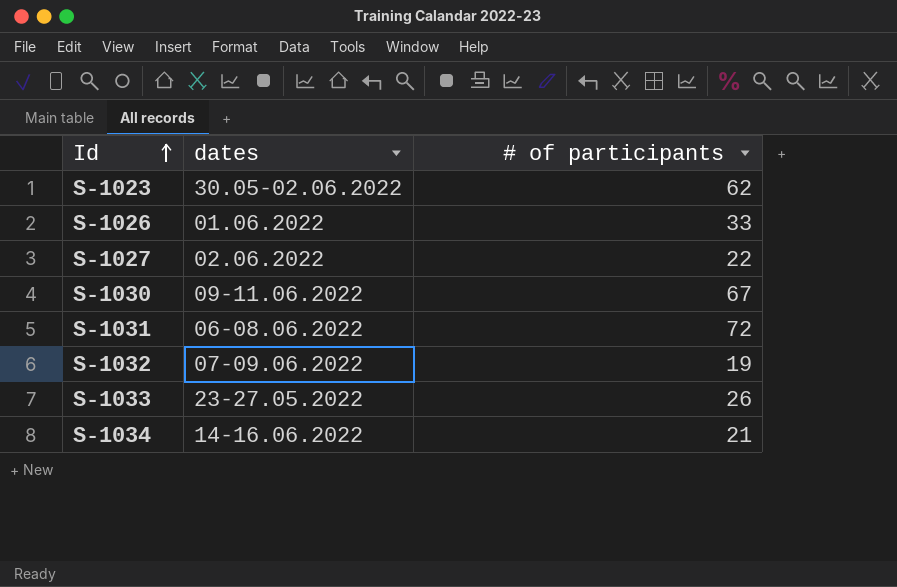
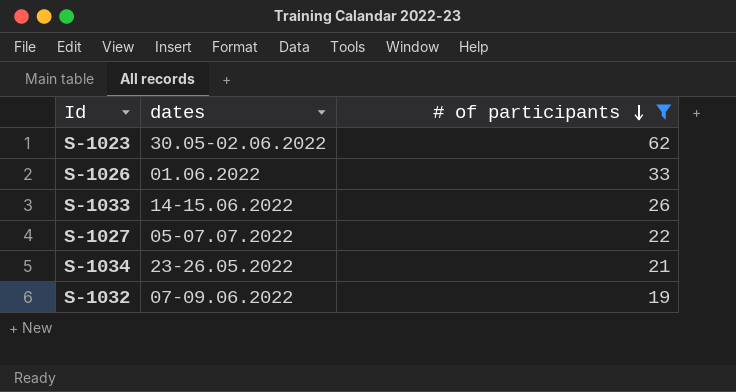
filter: none -> # of participants <= 62
row order: Id ascending -> # of participants descending
S-1033 | dates: 23-27.05.2022 -> 14-15.06.2022
S-1027 | dates: 02.06.2022 -> 05-07.07.2022
S-1034 | dates: 14-16.06.2022 -> 23-26.05.2022

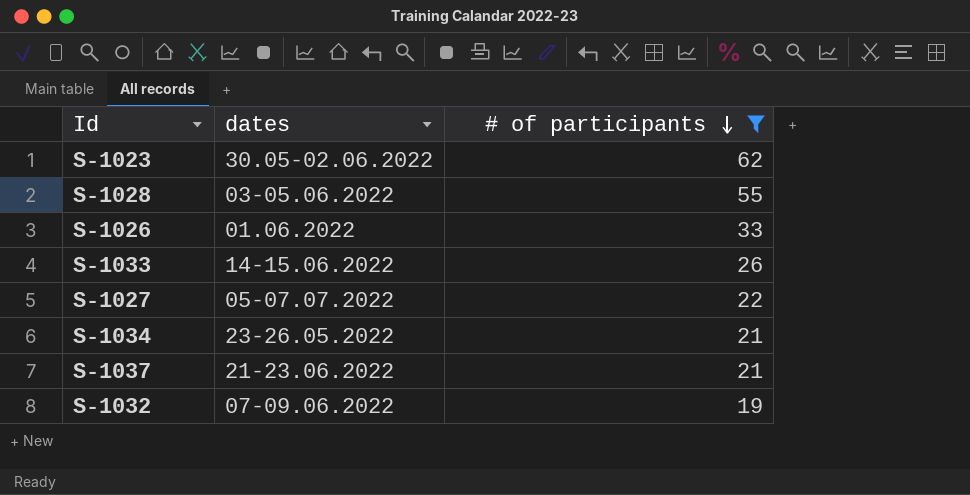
row S-1028: none -> 03-05.06.2022 | 55
row S-1037: none -> 21-23.06.2022 | 21

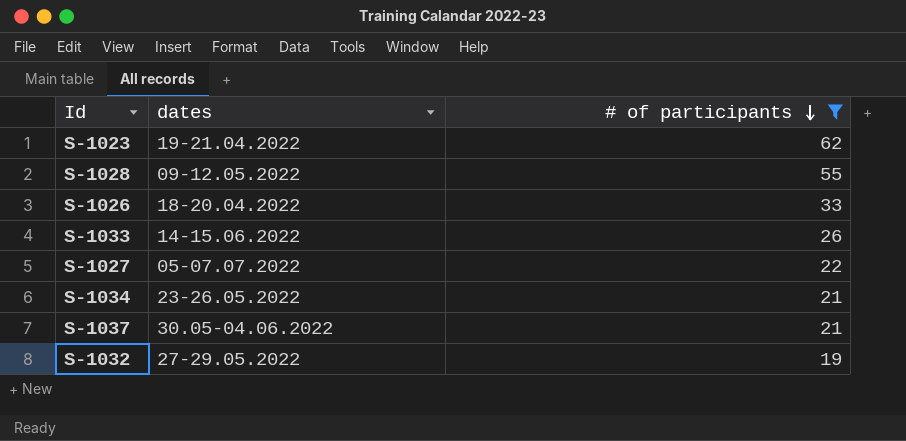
S-1023 | dates: 30.05-02.06.2022 -> 19-21.04.2022
S-1028 | dates: 03-05.06.2022 -> 09-12.05.2022
S-1026 | dates: 01.06.2022 -> 18-20.04.2022
S-1037 | dates: 21-23.06.2022 -> 30.05-04.06.2022
S-1032 | dates: 07-09.06.2022 -> 27-29.05.2022

